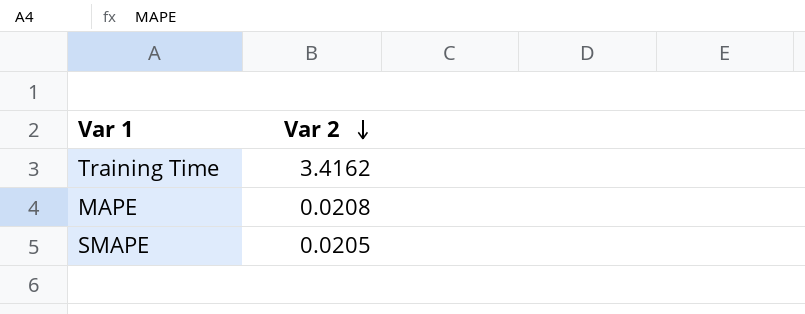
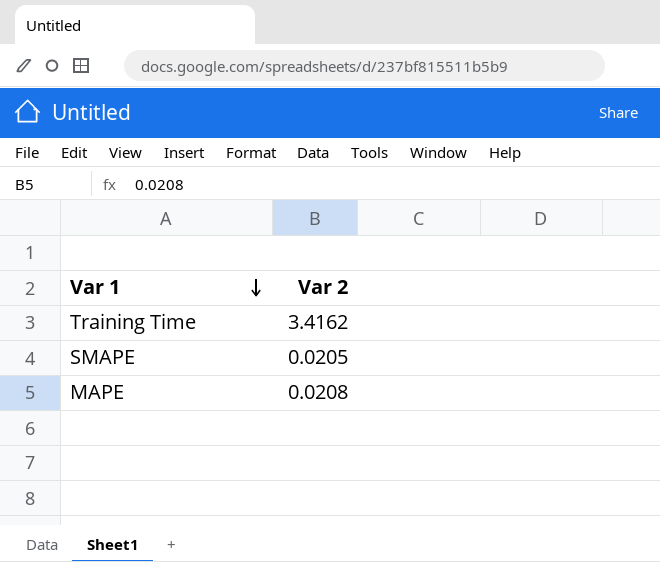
row order: Var 2 descending -> Var 1 descending

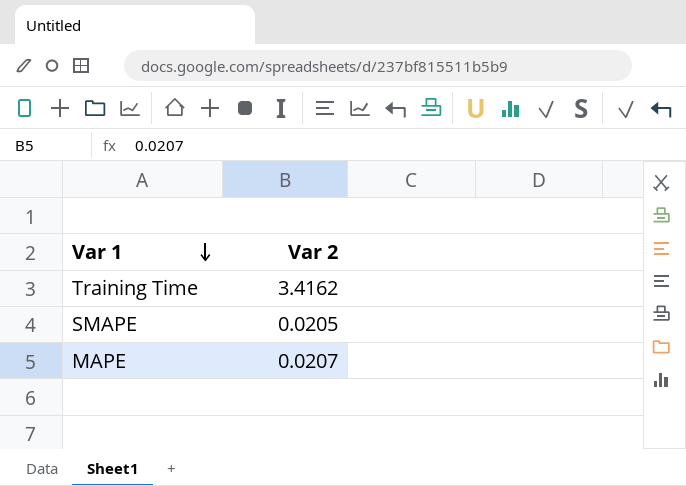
MAPE | Var 2: 0.0208 -> 0.0207

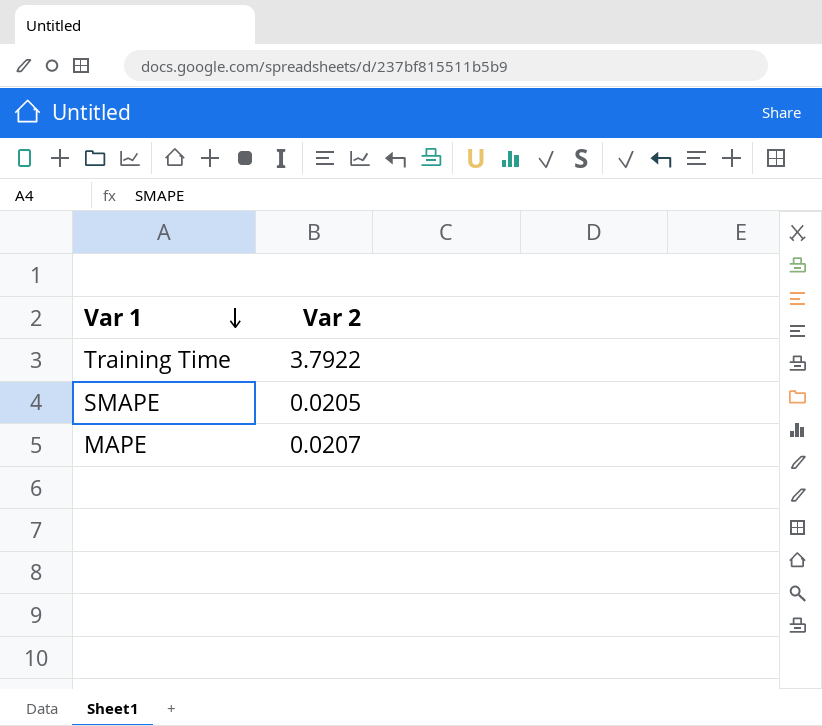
Training Time | Var 2: 3.4162 -> 3.7922

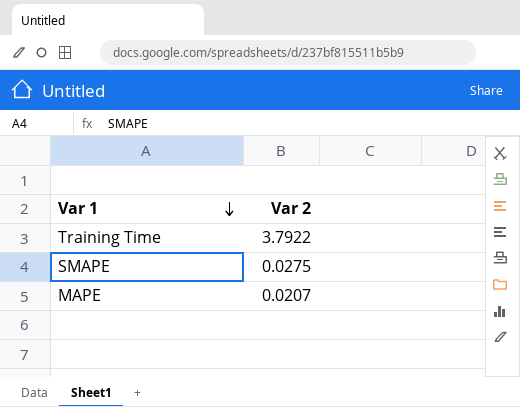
SMAPE | Var 2: 0.0205 -> 0.0275

